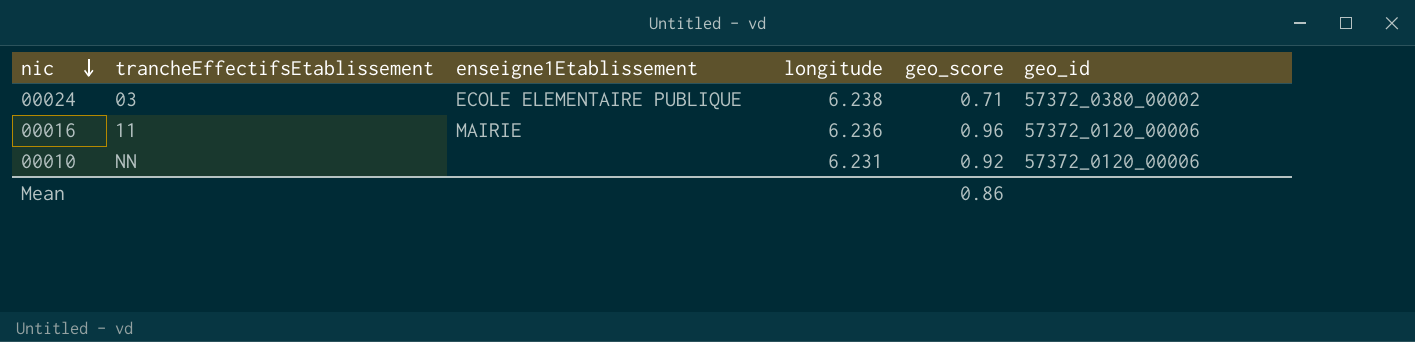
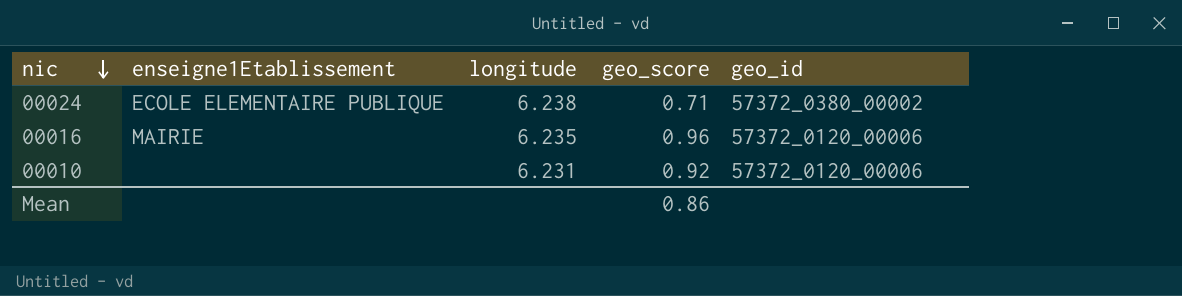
column trancheEffectifsEtablissement | position: 2 -> none
00016 | longitude: 6.236 -> 6.235

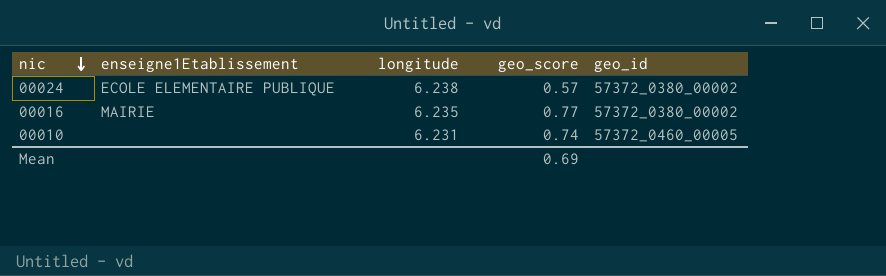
00024 | geo_score: 0.71 -> 0.57
00016 | geo_score: 0.96 -> 0.77
00016 | geo_id: 57372_0120_00006 -> 57372_0380_00002
00010 | geo_score: 0.92 -> 0.74
00010 | geo_id: 57372_0120_00006 -> 57372_0460_00005
Mean | geo_score: 0.86 -> 0.69

